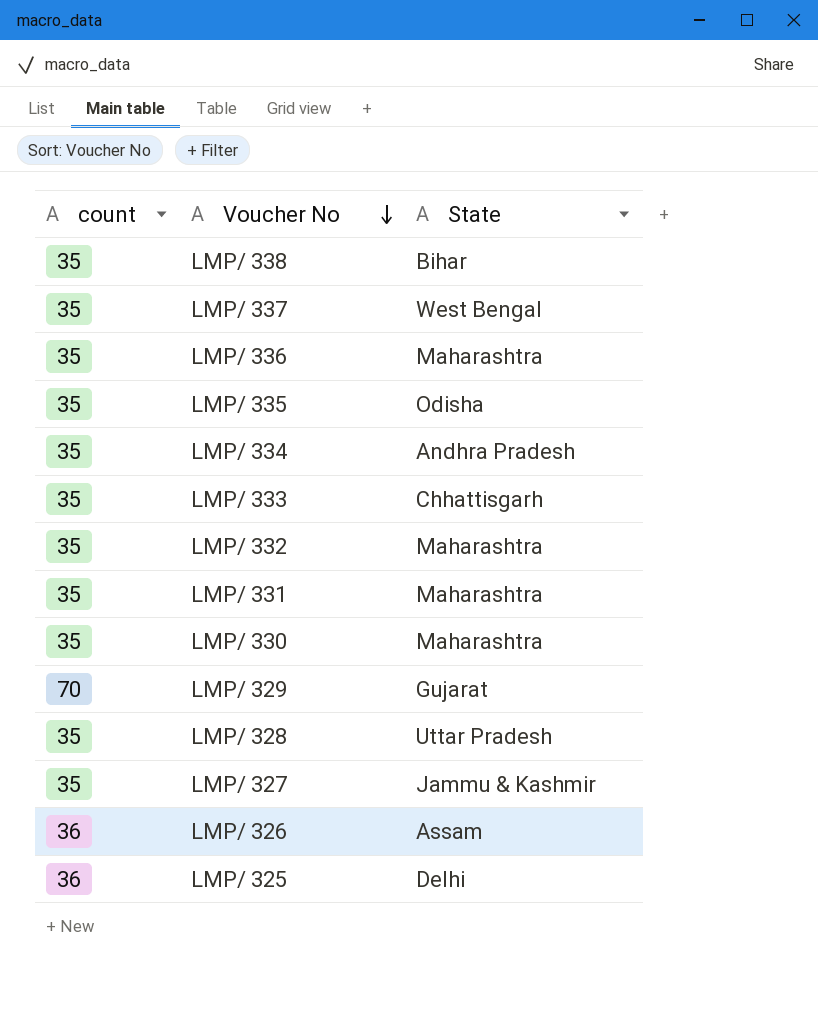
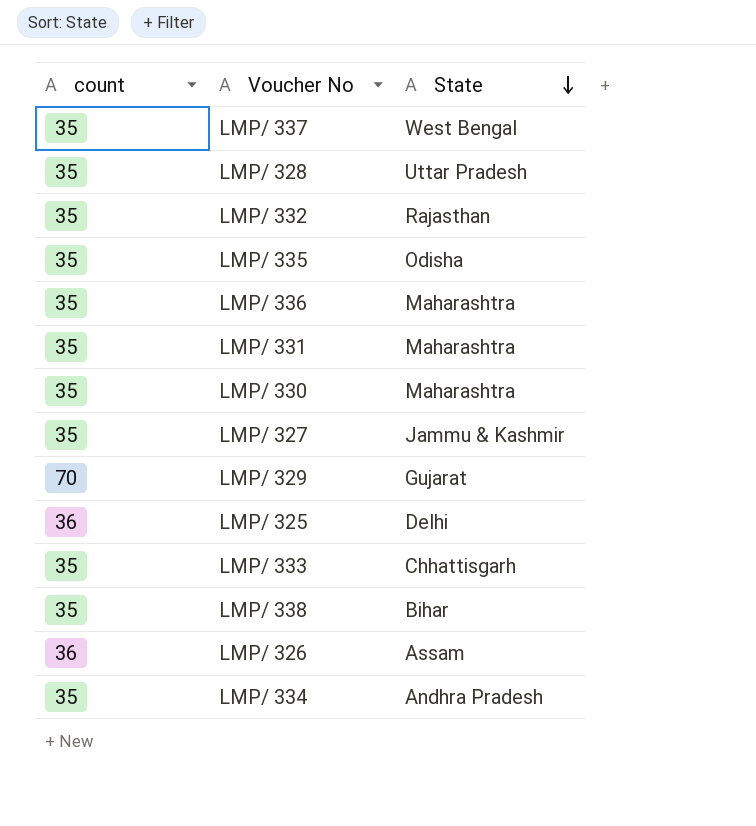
row order: Voucher No descending -> State descending
LMP/ 332 | State: Maharashtra -> Rajasthan

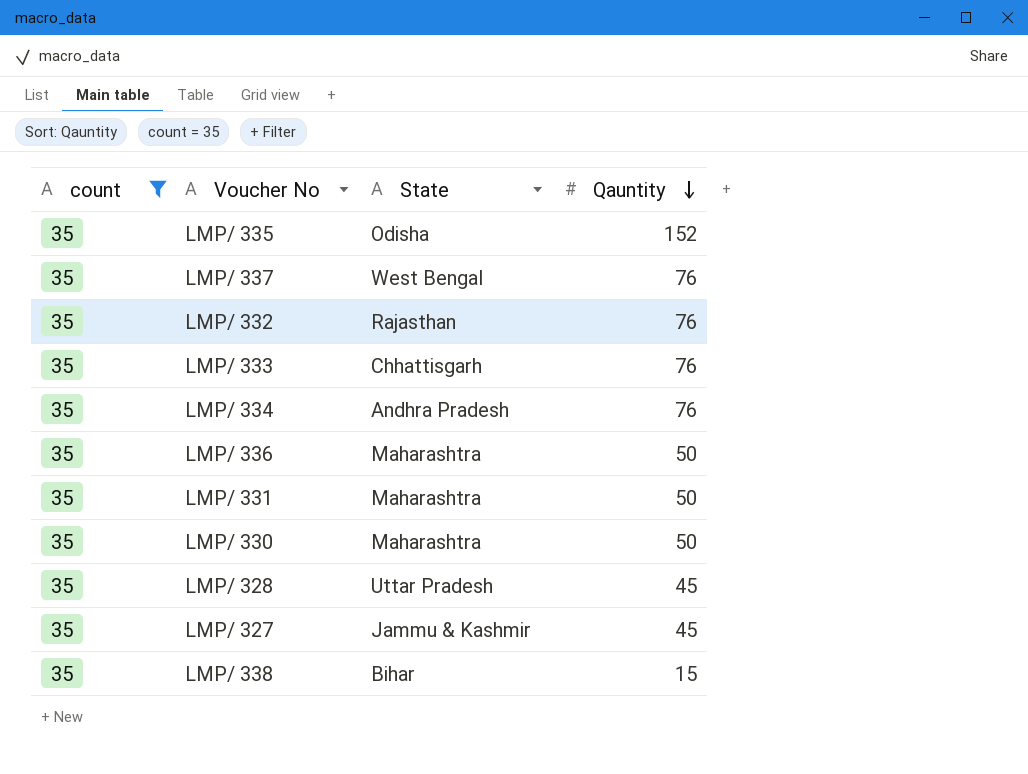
filter: none -> count = 35
row order: State descending -> Qauntity descending
column Qauntity | position: none -> 4

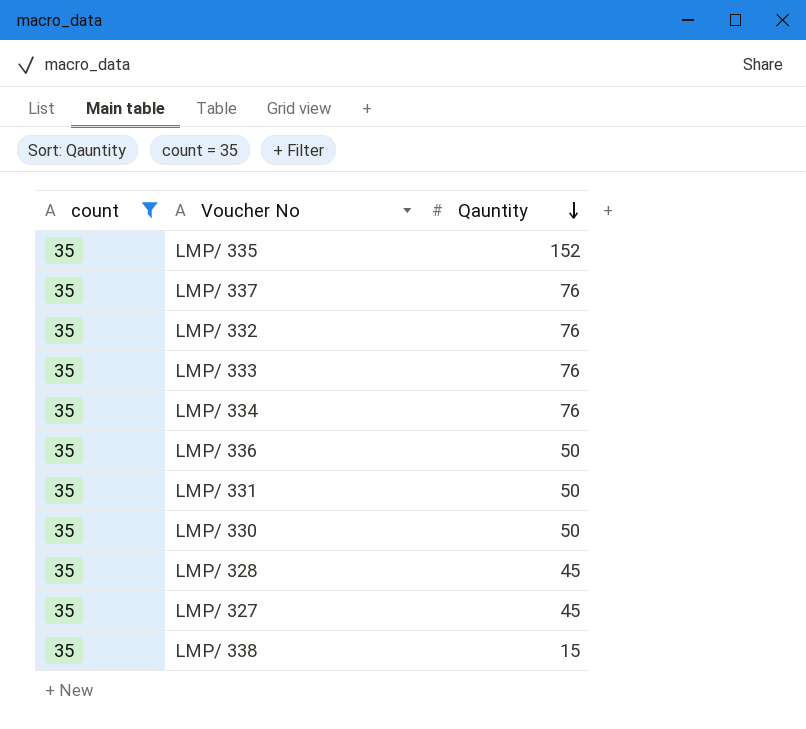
column State | position: 3 -> none

